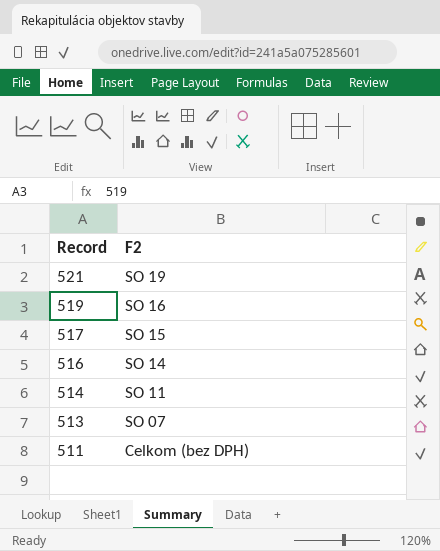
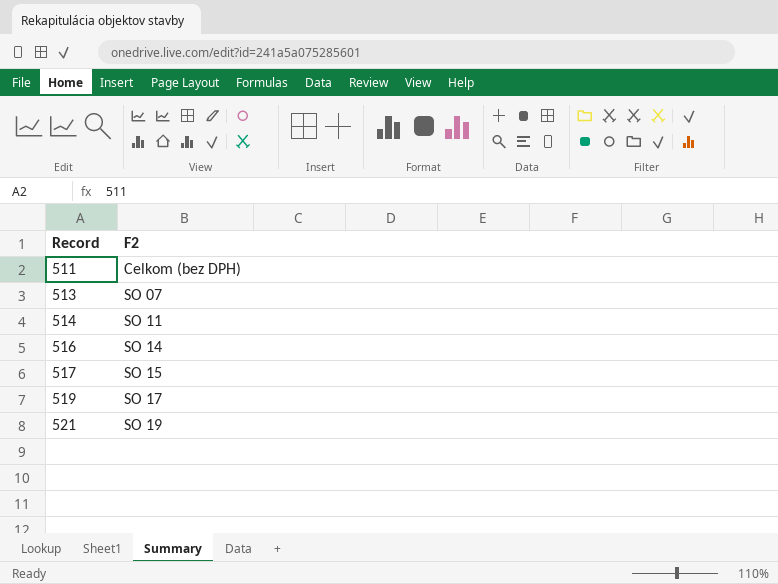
row order: Record descending -> Record ascending
519 | F2: SO 16 -> SO 17

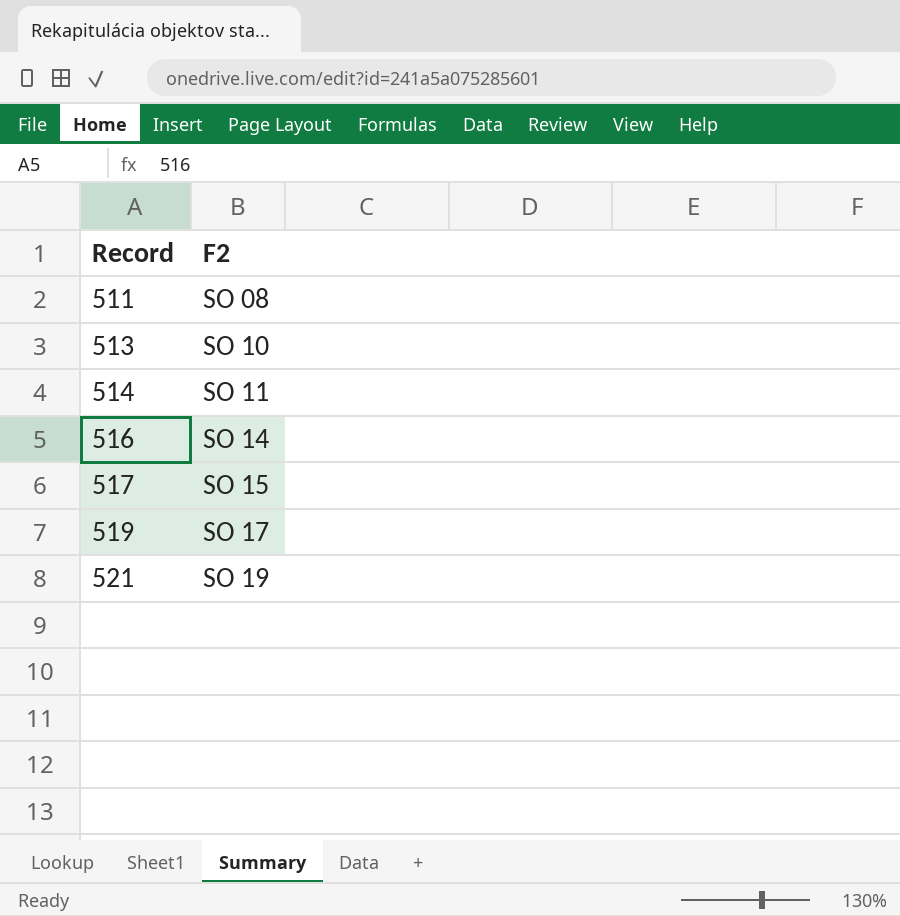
511 | F2: Celkom (bez DPH) -> SO 08
513 | F2: SO 07 -> SO 10

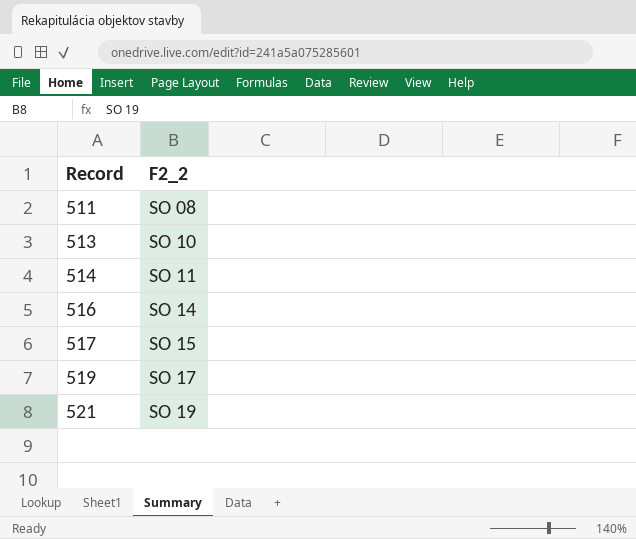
column name: F2 -> F2_2

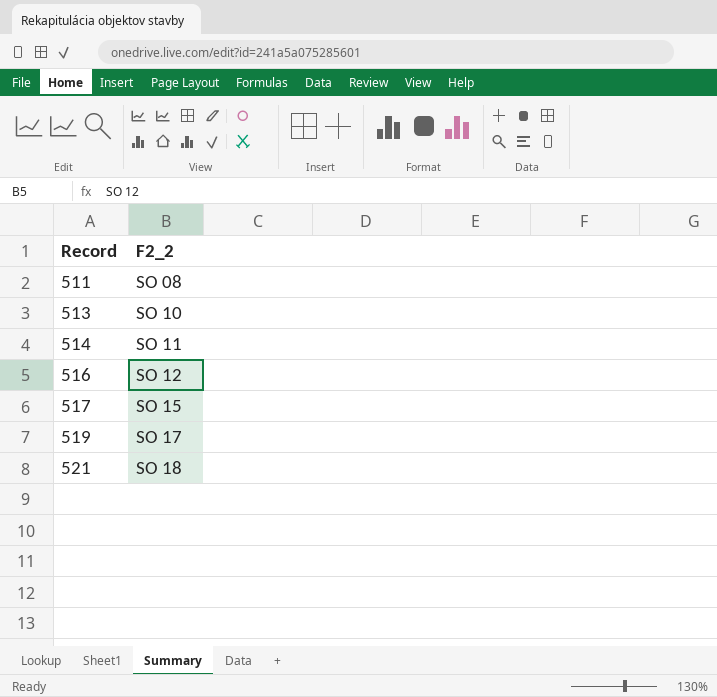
516 | F2_2: SO 14 -> SO 12
521 | F2_2: SO 19 -> SO 18

